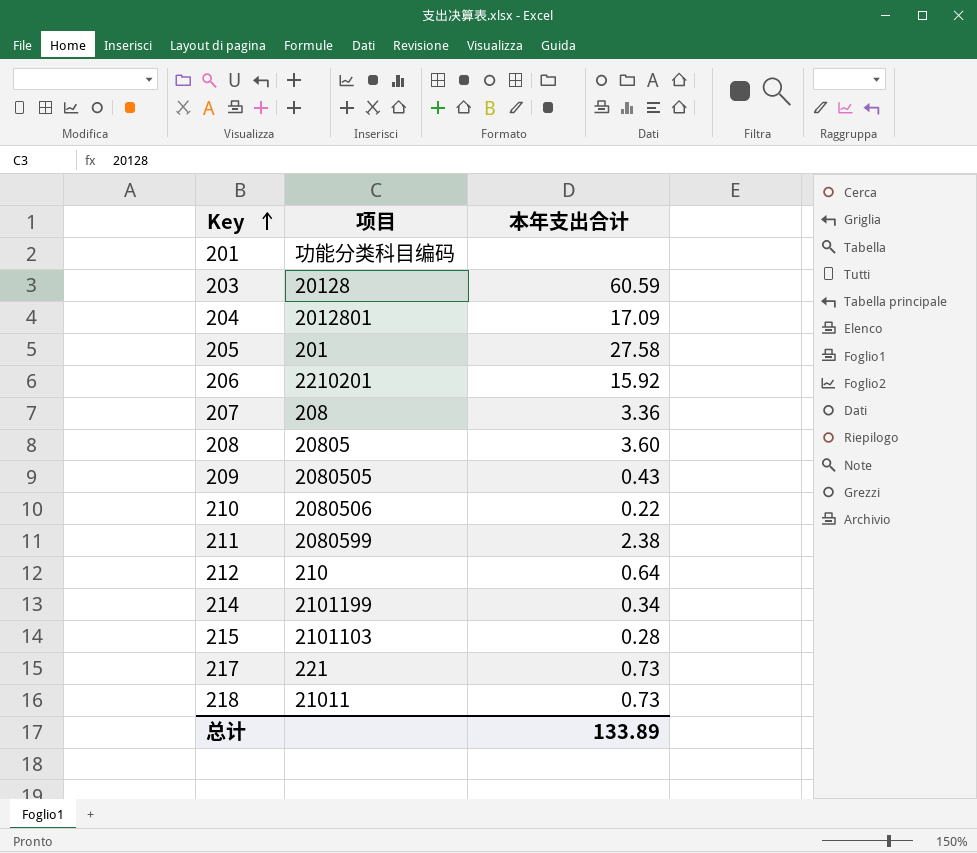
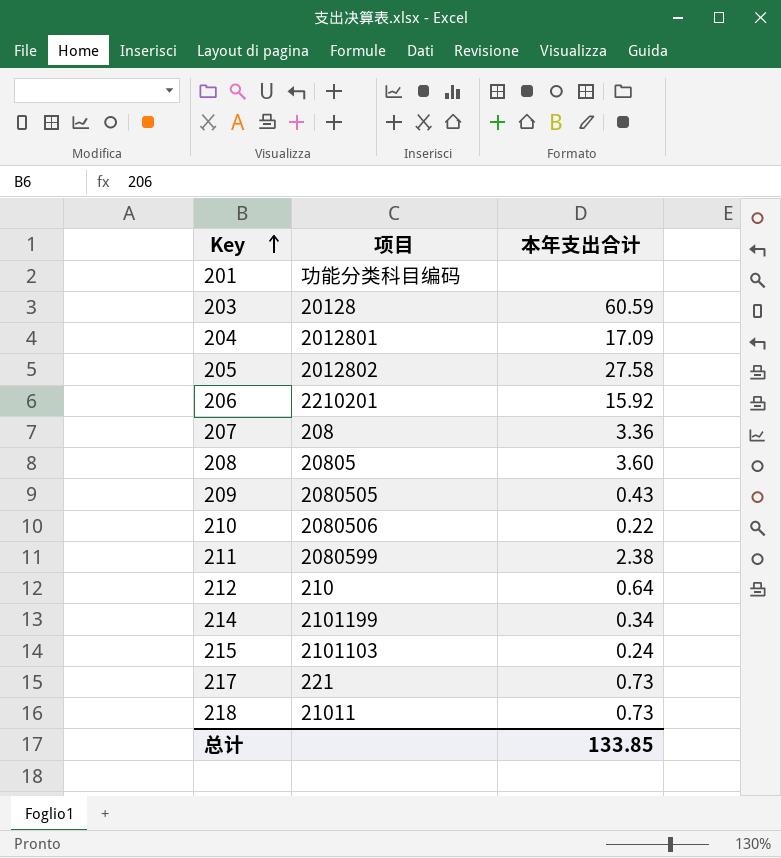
205 | 项目: 201 -> 2012802
215 | 本年支出合计: 0.28 -> 0.24
总计 | 本年支出合计: 133.89 -> 133.85

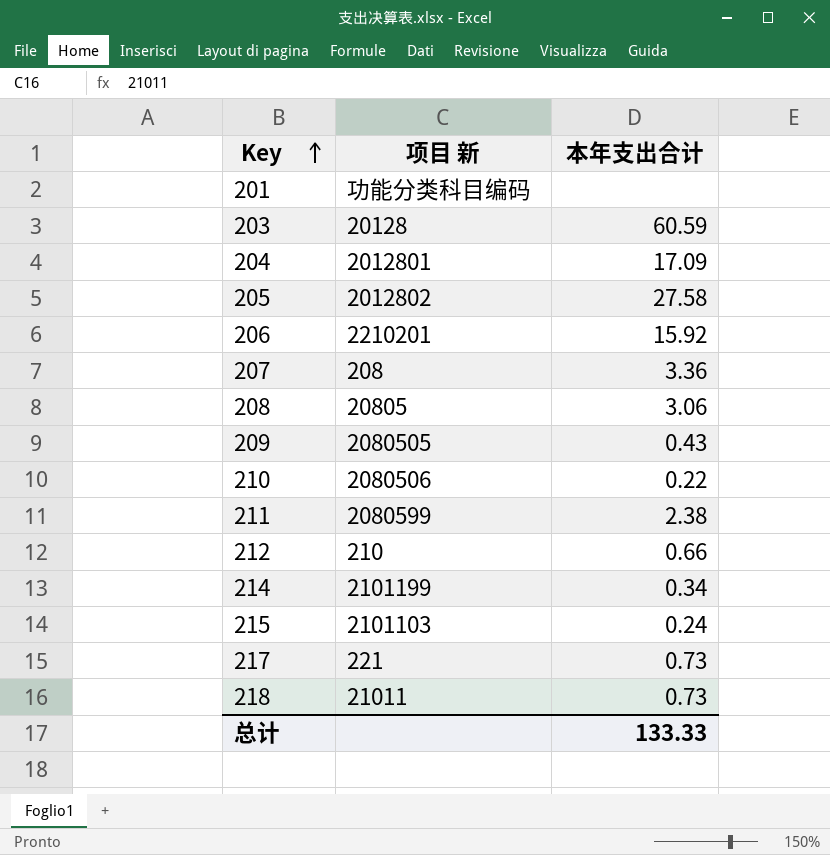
column name: 项目 -> 项目 新
208 | 本年支出合计: 3.60 -> 3.06
212 | 本年支出合计: 0.64 -> 0.66
总计 | 本年支出合计: 133.85 -> 133.33

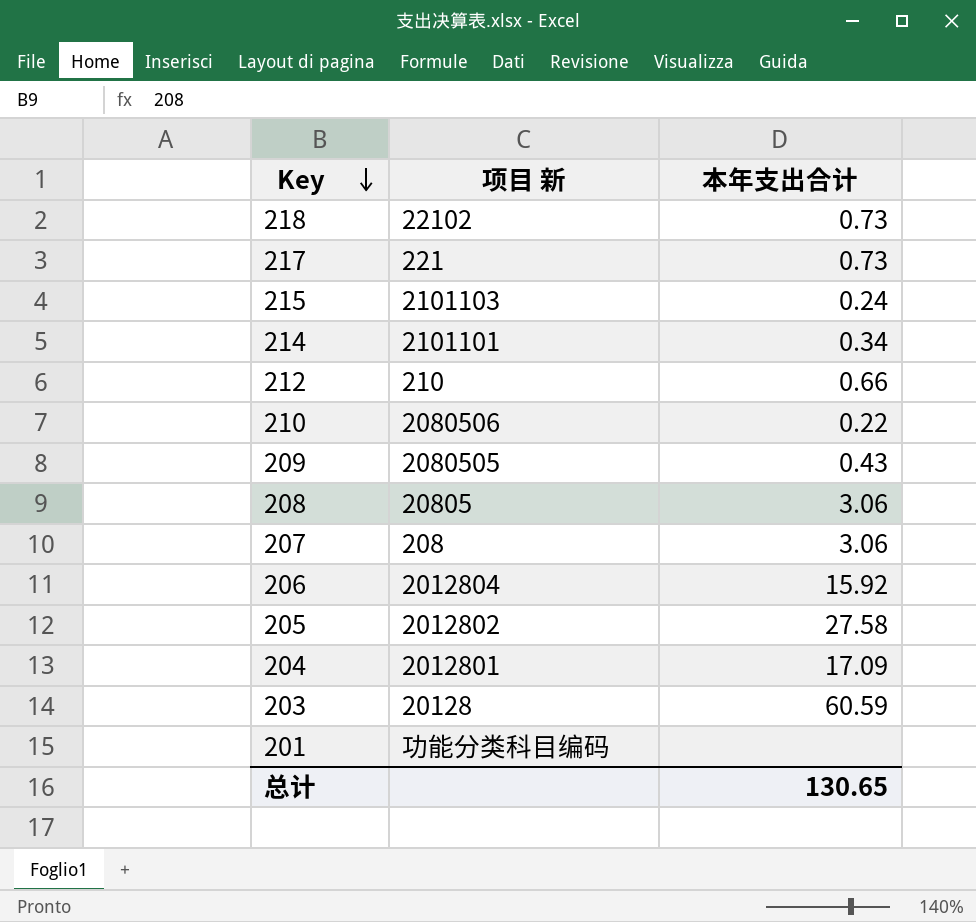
row order: Key ascending -> Key descending
row 211: 2080599 | 2.38 -> none
218 | 项目 新: 21011 -> 22102
214 | 项目 新: 2101199 -> 2101101
207 | 本年支出合计: 3.36 -> 3.06
206 | 项目 新: 2210201 -> 2012804
总计 | 本年支出合计: 133.33 -> 130.65

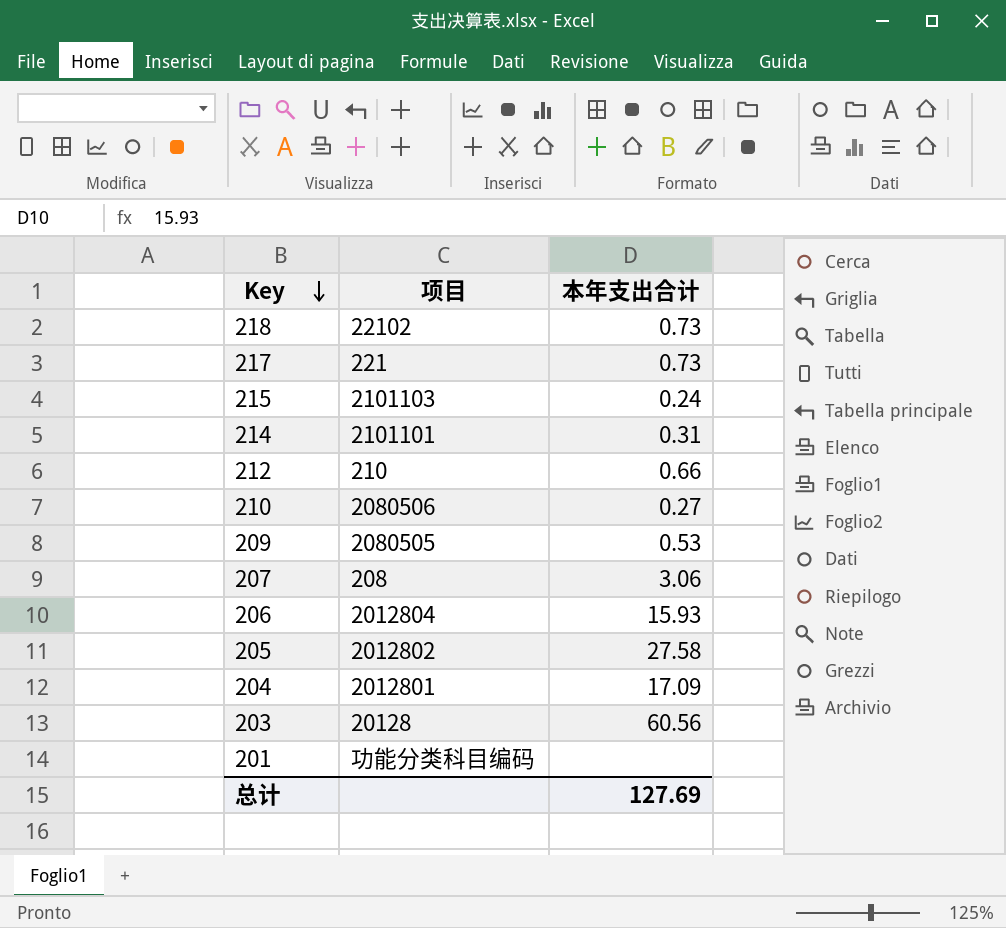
column name: 项目 新 -> 项目
row 208: 20805 | 3.06 -> none
214 | 本年支出合计: 0.34 -> 0.31
210 | 本年支出合计: 0.22 -> 0.27
209 | 本年支出合计: 0.43 -> 0.53
206 | 本年支出合计: 15.92 -> 15.93
203 | 本年支出合计: 60.59 -> 60.56
总计 | 本年支出合计: 130.65 -> 127.69

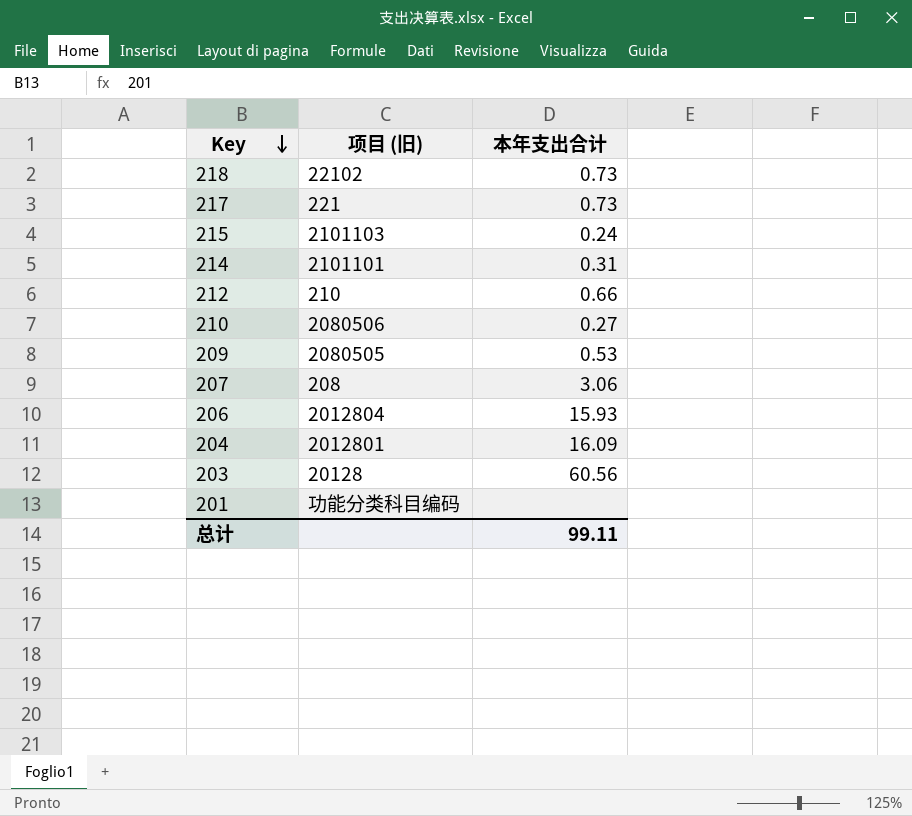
column name: 项目 -> 项目 (旧)
row 205: 2012802 | 27.58 -> none
204 | 本年支出合计: 17.09 -> 16.09
总计 | 本年支出合计: 127.69 -> 99.11

